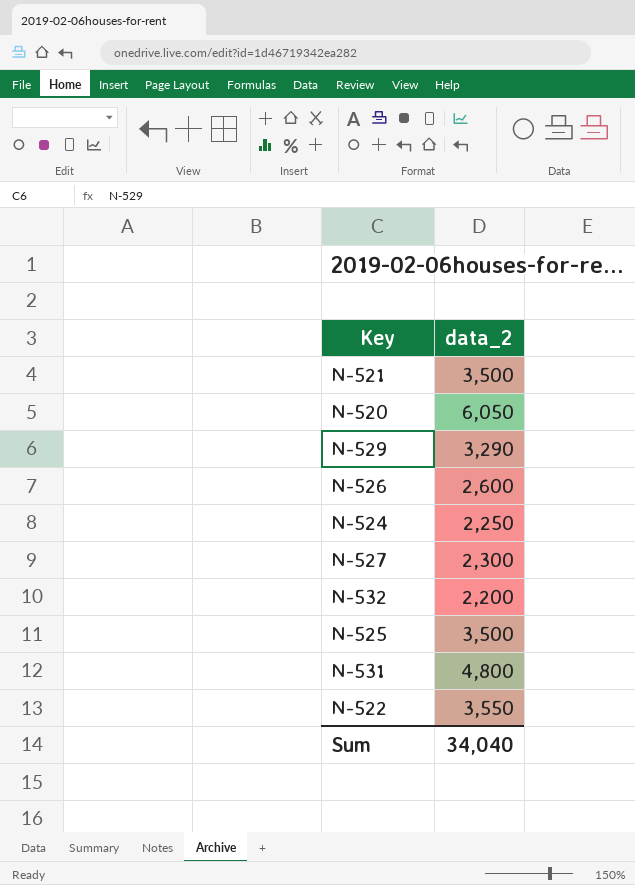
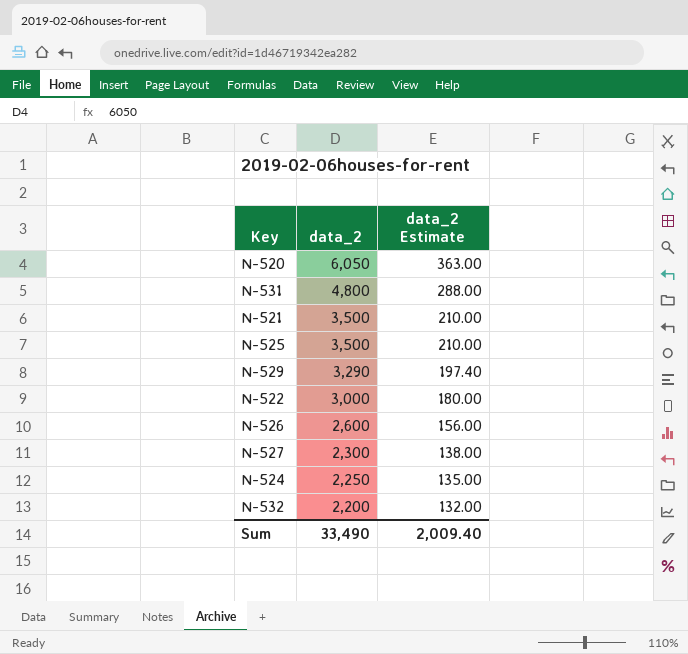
row order: none -> data_2 descending
column data_2 Estimate | formula: none -> [data_2] * 0.06
N-522 | data_2: 3,550 -> 3,000
Sum | data_2: 34,040 -> 33,490

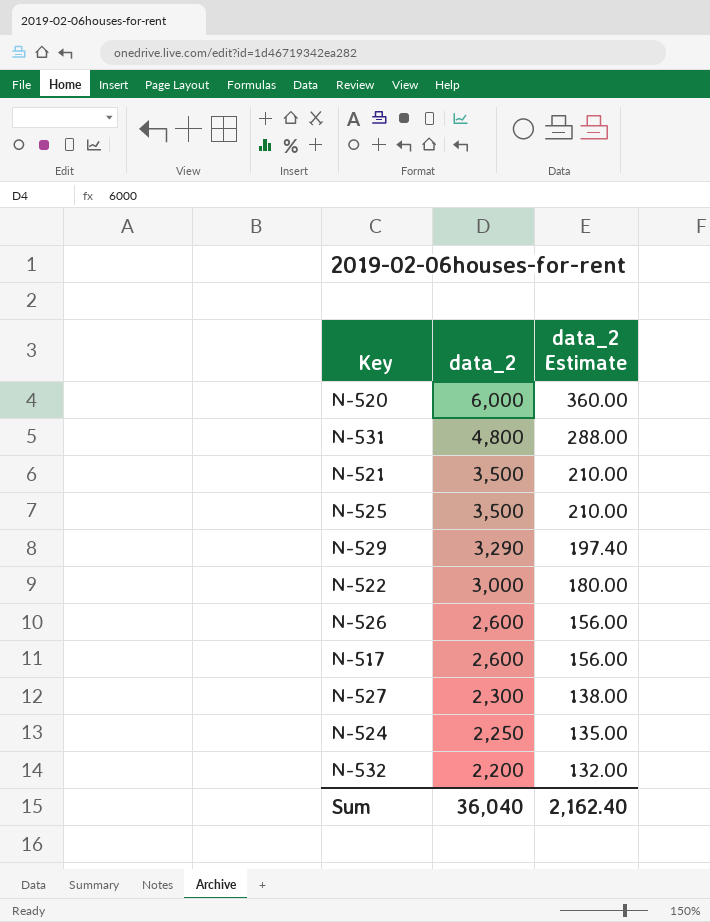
N-520 | data_2: 6,050 -> 6,000
N-520 | data_2 Estimate: 363.00 -> 360.00
row N-517: none -> 2,600 | 156.00
Sum | data_2: 33,490 -> 36,040
Sum | data_2 Estimate: 2,009.40 -> 2,162.40

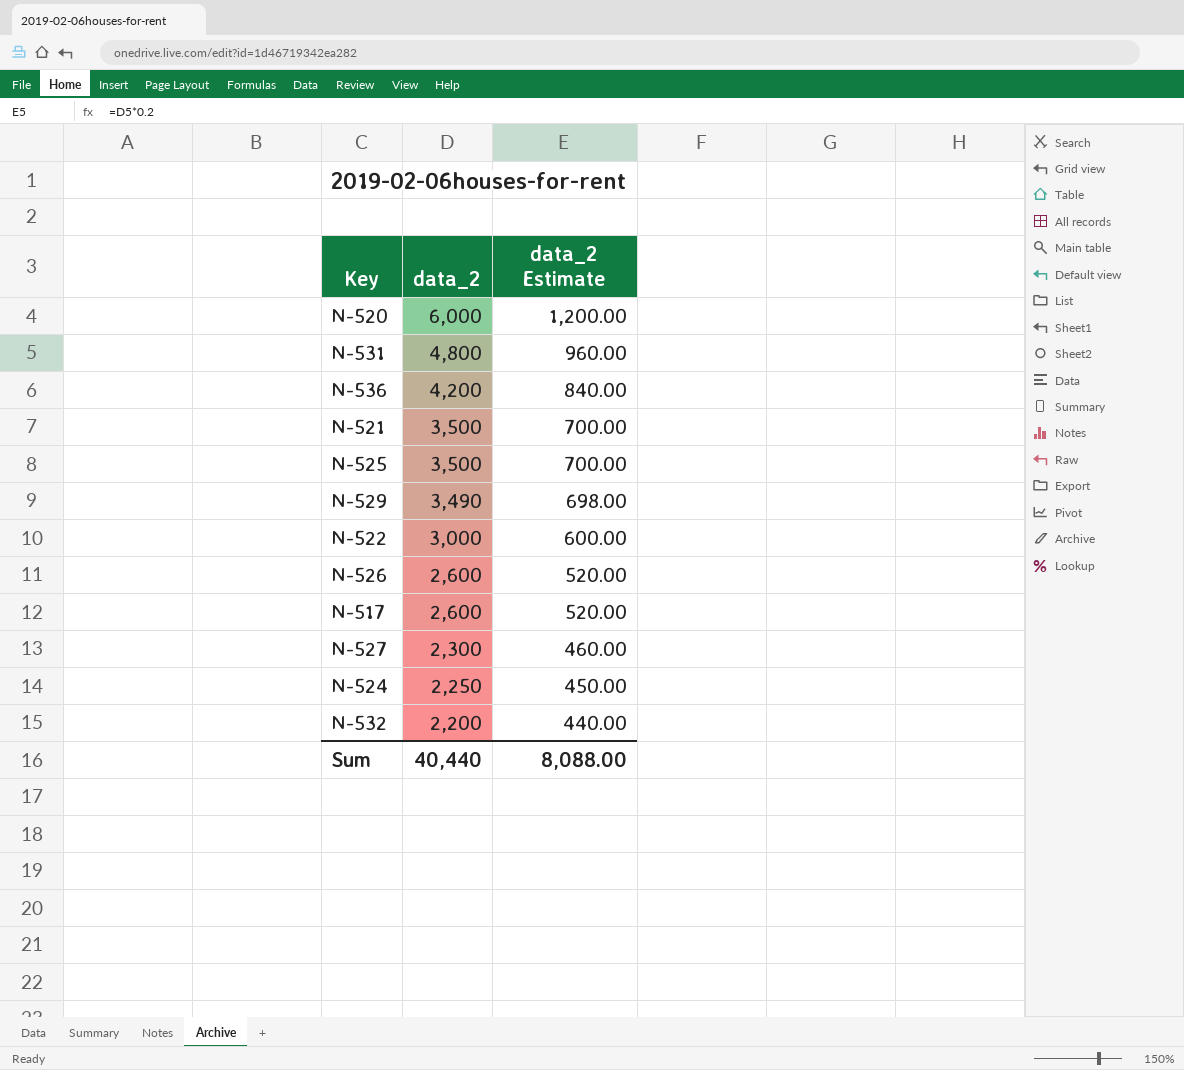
column data_2 Estimate | formula: [data_2] * 0.06 -> [data_2] * 0.2
row N-536: none -> 4,200 | 840.00
N-529 | data_2: 3,290 -> 3,490
Sum | data_2: 36,040 -> 40,440
Sum | data_2 Estimate: 2,162.40 -> 8,088.00

